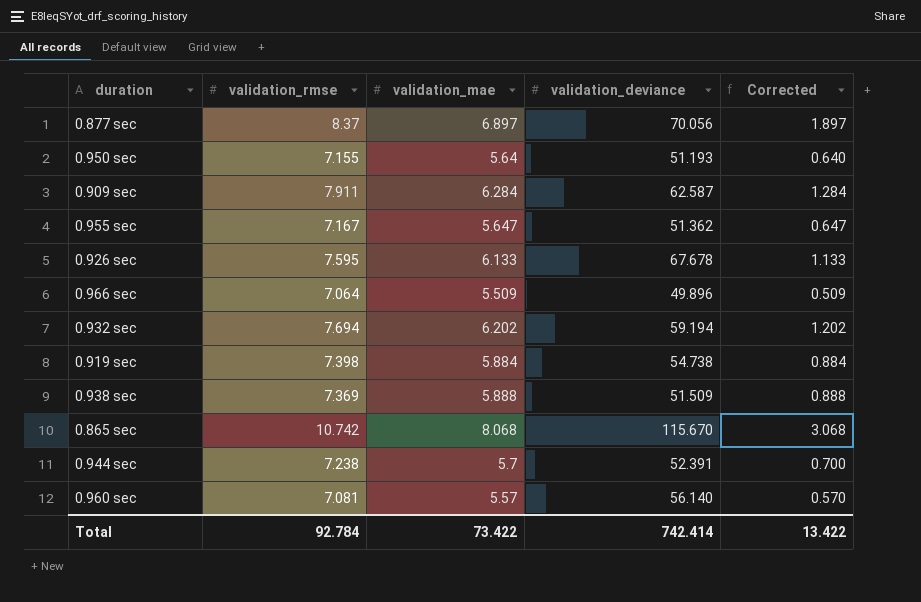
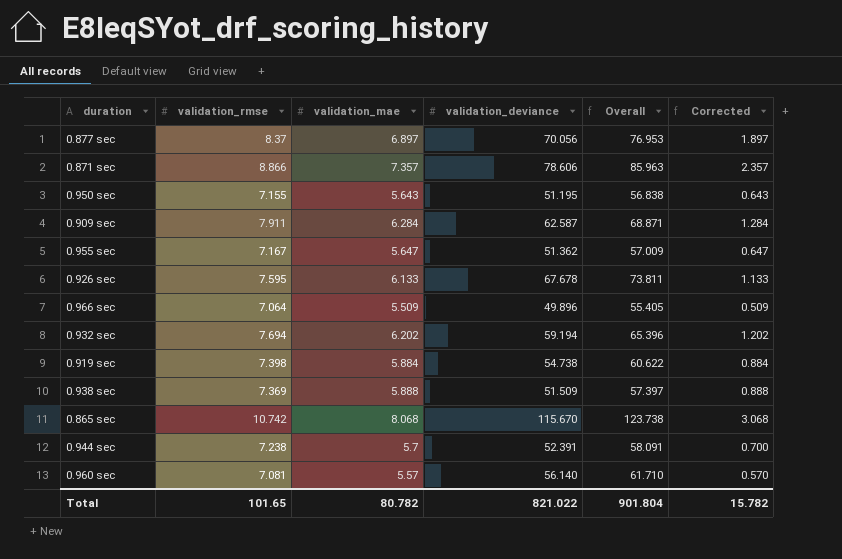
column Overall | formula: none -> [validation_mae] + [validation_deviance]
row 0.871 sec: none -> 8.866 | 7.357 | 78.606 | 85.963 | 2.357
0.950 sec | validation_mae: 5.64 -> 5.643
0.950 sec | validation_deviance: 51.193 -> 51.195
0.950 sec | Corrected: 0.640 -> 0.643
Total | validation_rmse: 92.784 -> 101.65
Total | validation_mae: 73.422 -> 80.782
Total | validation_deviance: 742.414 -> 821.022
Total | Corrected: 13.422 -> 15.782

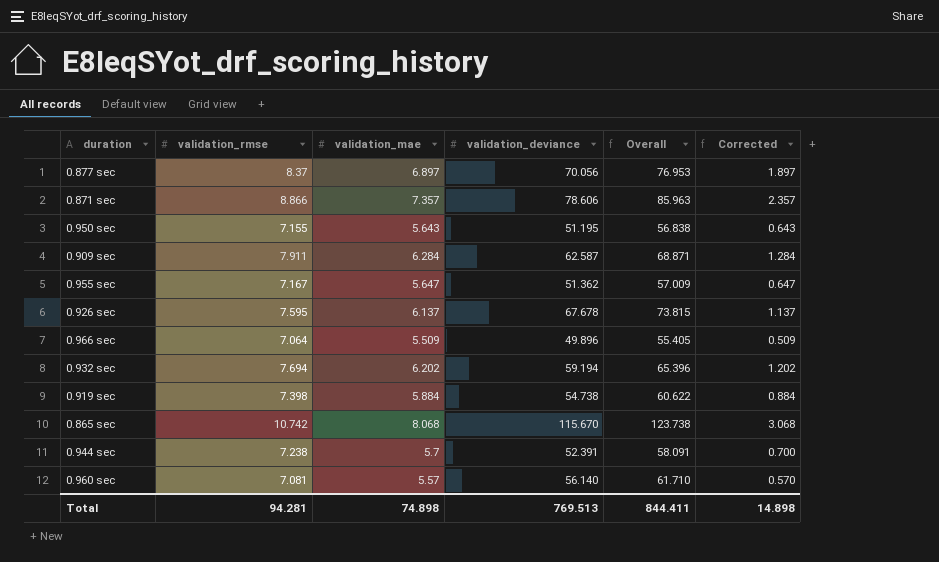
row 0.938 sec: 7.369 | 5.888 | 51.509 | 57.397 | 0.888 -> none
0.926 sec | validation_mae: 6.133 -> 6.137
0.926 sec | Overall: 73.811 -> 73.815
0.926 sec | Corrected: 1.133 -> 1.137
Total | validation_rmse: 101.65 -> 94.281
Total | validation_mae: 80.782 -> 74.898
Total | validation_deviance: 821.022 -> 769.513
Total | Overall: 901.804 -> 844.411
Total | Corrected: 15.782 -> 14.898

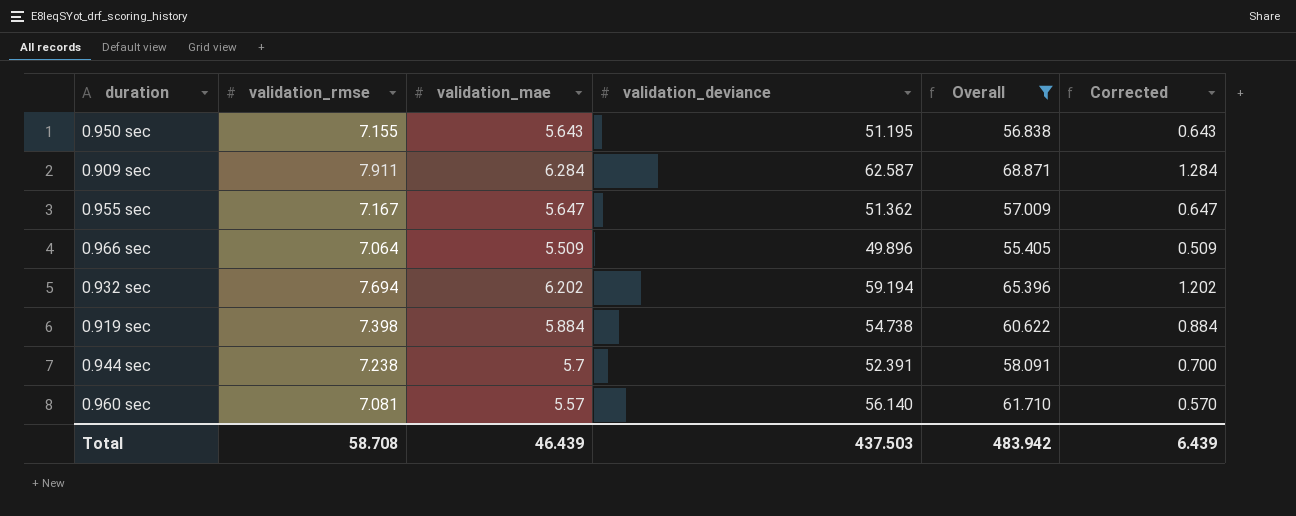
filter: none -> Overall <= 68.871
Total | validation_rmse: 94.281 -> 58.708
Total | validation_mae: 74.898 -> 46.439
Total | validation_deviance: 769.513 -> 437.503
Total | Overall: 844.411 -> 483.942
Total | Corrected: 14.898 -> 6.439

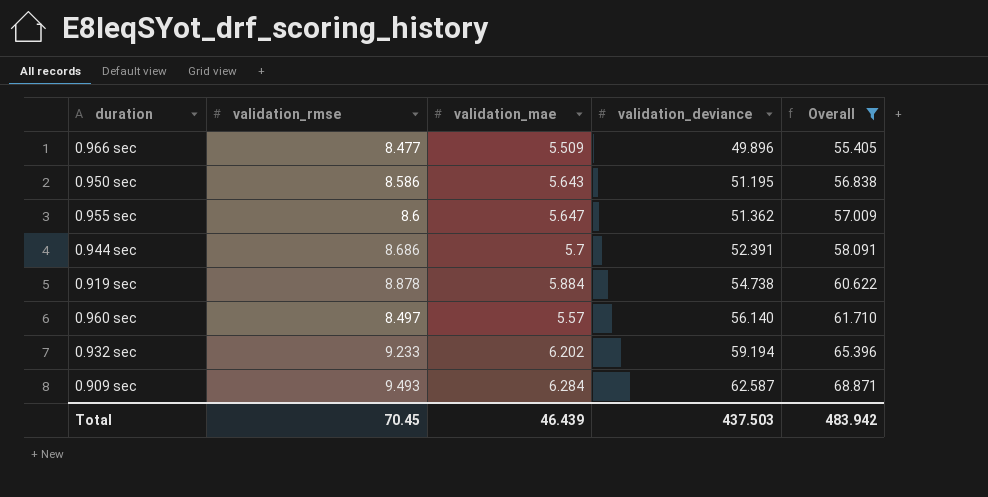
row order: none -> validation_deviance ascending
column Corrected | formula: [validation_mae] - 5 -> none
0.966 sec | validation_rmse: 7.064 -> 8.477
0.950 sec | validation_rmse: 7.155 -> 8.586
0.955 sec | validation_rmse: 7.167 -> 8.6
0.944 sec | validation_rmse: 7.238 -> 8.686
0.919 sec | validation_rmse: 7.398 -> 8.878
0.960 sec | validation_rmse: 7.081 -> 8.497
0.932 sec | validation_rmse: 7.694 -> 9.233
0.909 sec | validation_rmse: 7.911 -> 9.493
Total | validation_rmse: 58.708 -> 70.45

